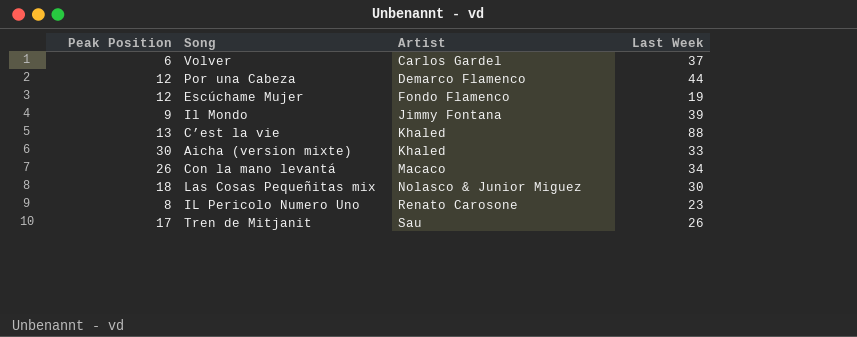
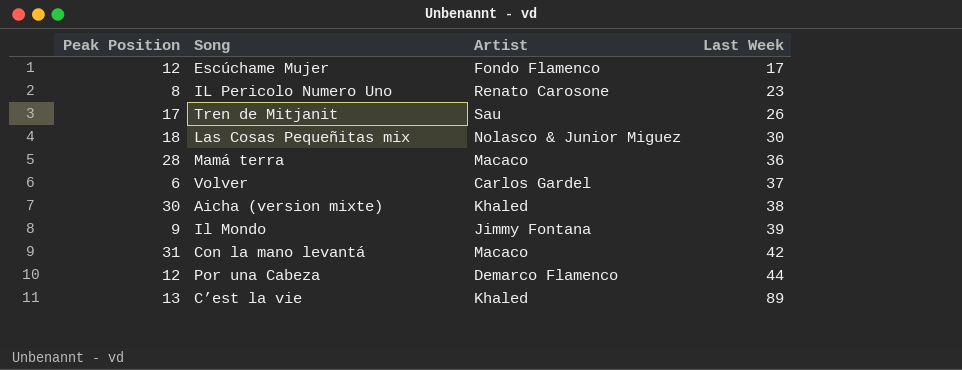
row order: Artist ascending -> Last Week ascending
Escúchame Mujer | Last Week: 19 -> 17
row Mamá terra: none -> 28 | Macaco | 36
Aicha (version mixte) | Last Week: 33 -> 38
Con la mano levantá | Peak Position: 26 -> 31
Con la mano levantá | Last Week: 34 -> 42
C’est la vie | Last Week: 88 -> 89

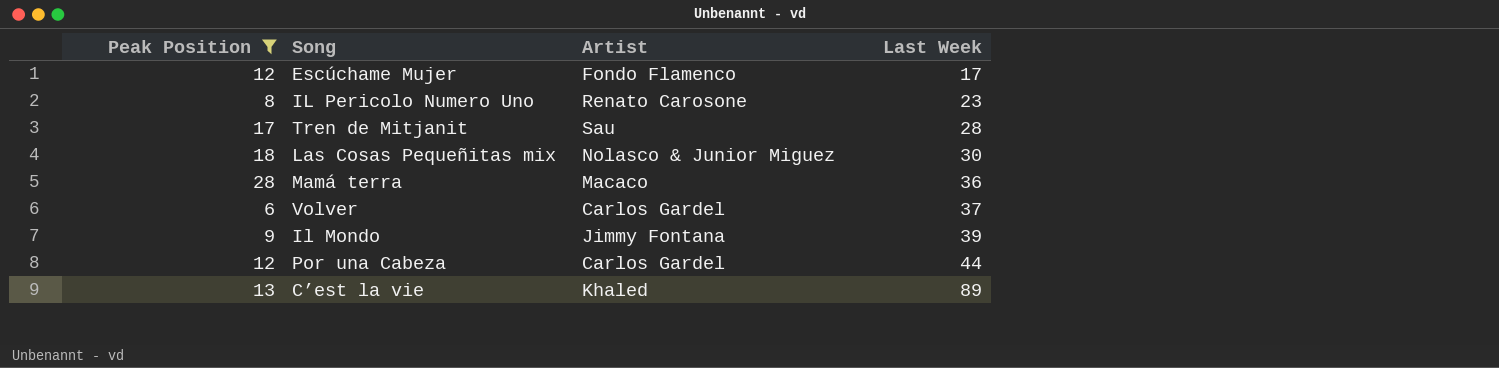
filter: none -> Peak Position <= 28
Tren de Mitjanit | Last Week: 26 -> 28
Por una Cabeza | Artist: Demarco Flamenco -> Carlos Gardel

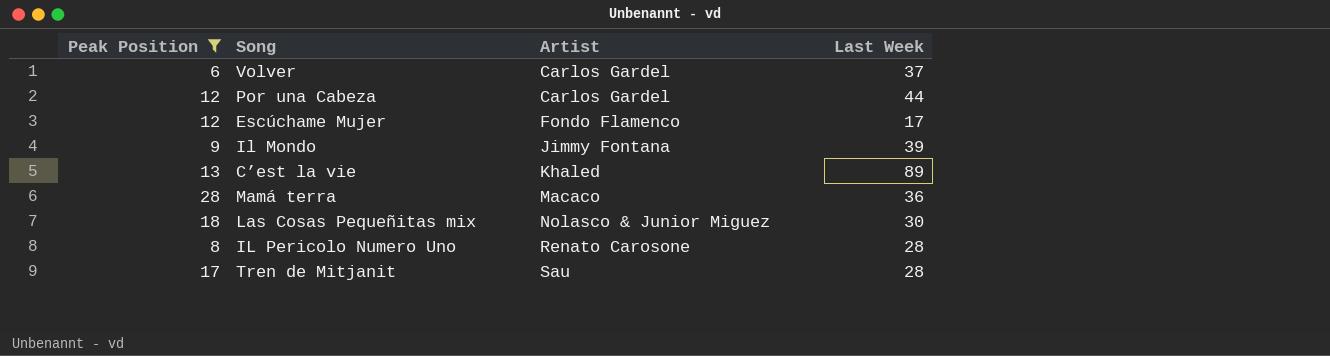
row order: Last Week ascending -> Artist ascending
IL Pericolo Numero Uno | Last Week: 23 -> 28

